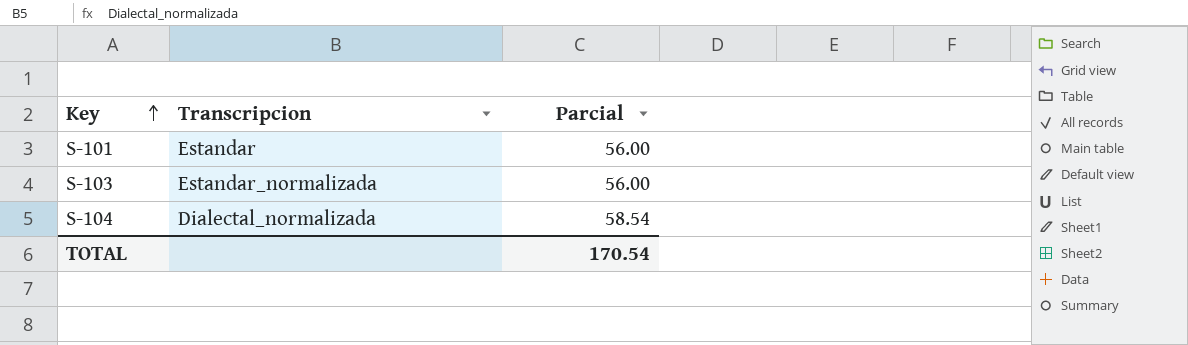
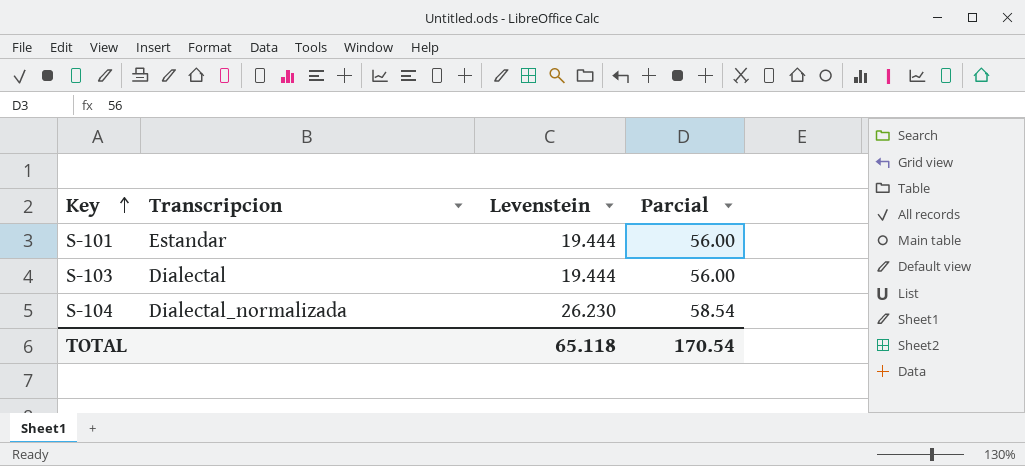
column Levenstein | position: none -> 3
S-103 | Transcripcion: Estandar_normalizada -> Dialectal

